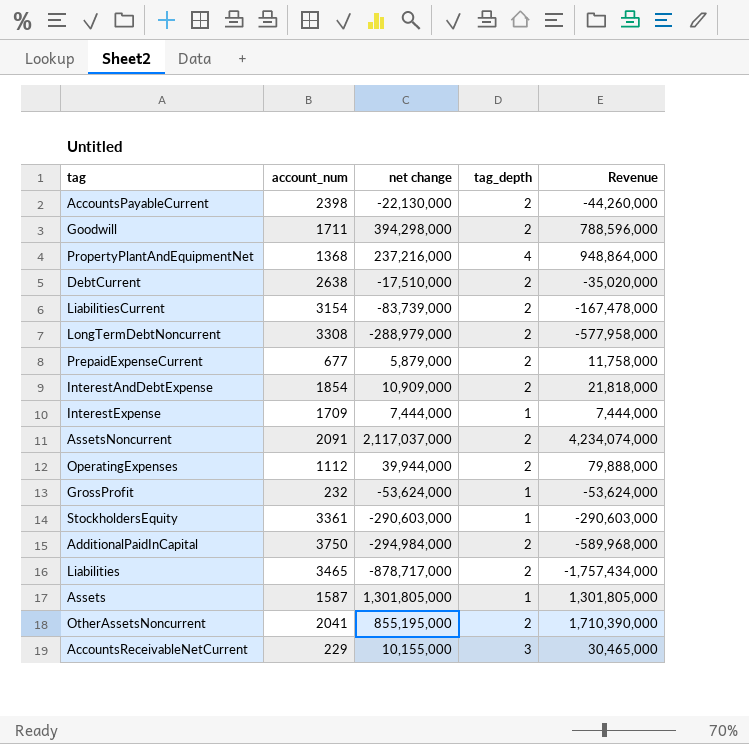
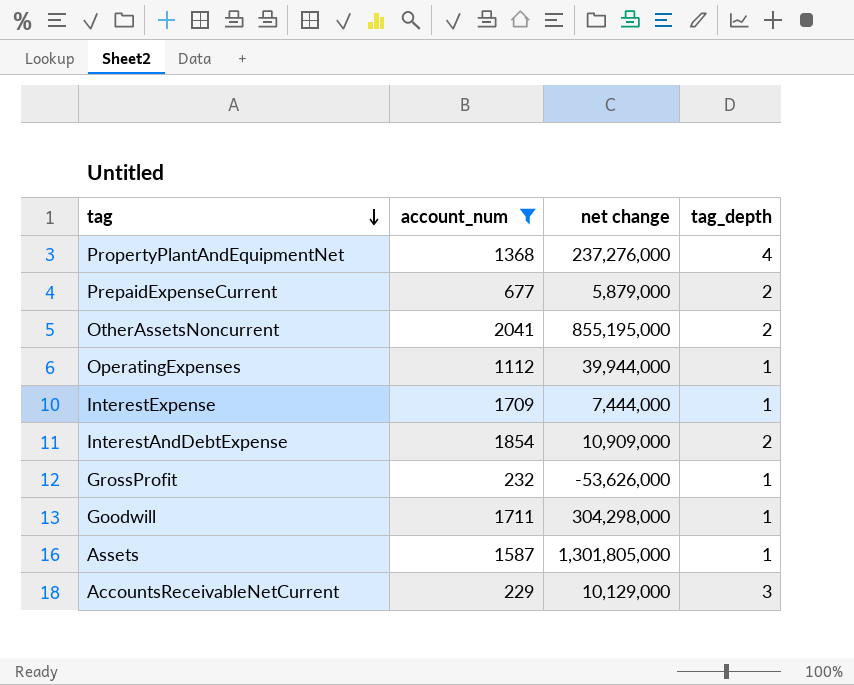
filter: none -> account_num <= 2041
row order: none -> tag descending
column Revenue | formula: [net change] * [tag_depth] -> none
PropertyPlantAndEquipmentNet | net change: 237,216,000 -> 237,276,000
OperatingExpenses | tag_depth: 2 -> 1
GrossProfit | net change: -53,624,000 -> -53,626,000
Goodwill | net change: 394,298,000 -> 304,298,000
Goodwill | tag_depth: 2 -> 1
AccountsReceivableNetCurrent | net change: 10,155,000 -> 10,129,000

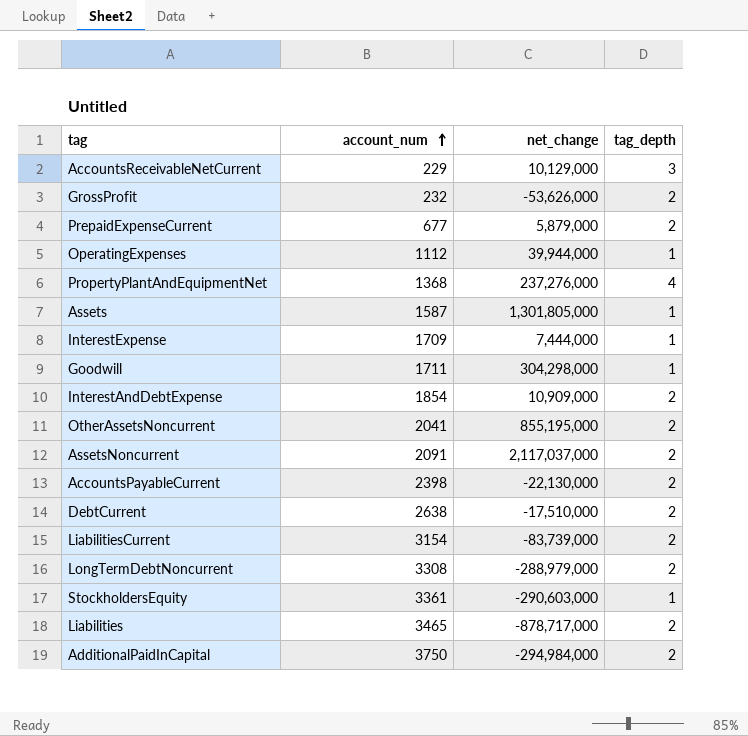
filter: account_num <= 2041 -> none
row order: tag descending -> account_num ascending
column name: net change -> net_change
GrossProfit | tag_depth: 1 -> 2

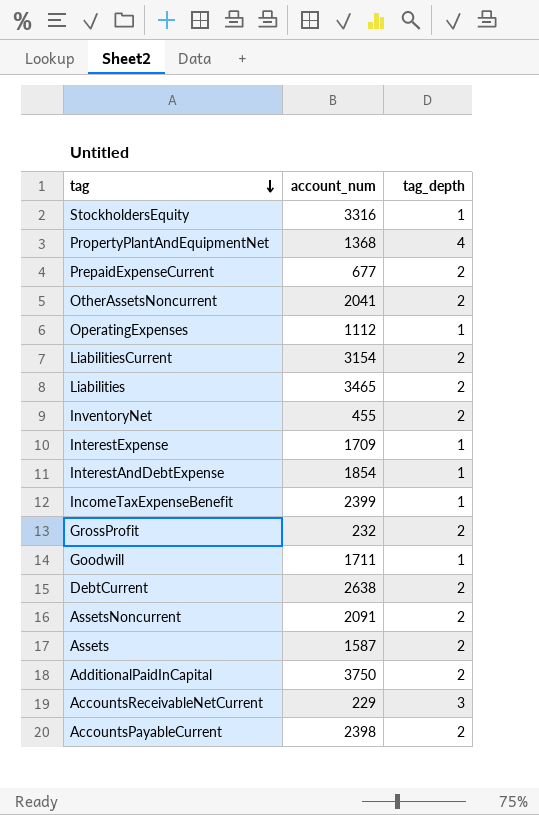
row order: account_num ascending -> tag descending
column net_change | position: 3 -> none
row LongTermDebtNoncurrent: 3308 | -288,979,000 | 2 -> none
StockholdersEquity | account_num: 3361 -> 3316
row InventoryNet: none -> 455 | 2
InterestAndDebtExpense | tag_depth: 2 -> 1
row IncomeTaxExpenseBenefit: none -> 2399 | 1
Assets | tag_depth: 1 -> 2

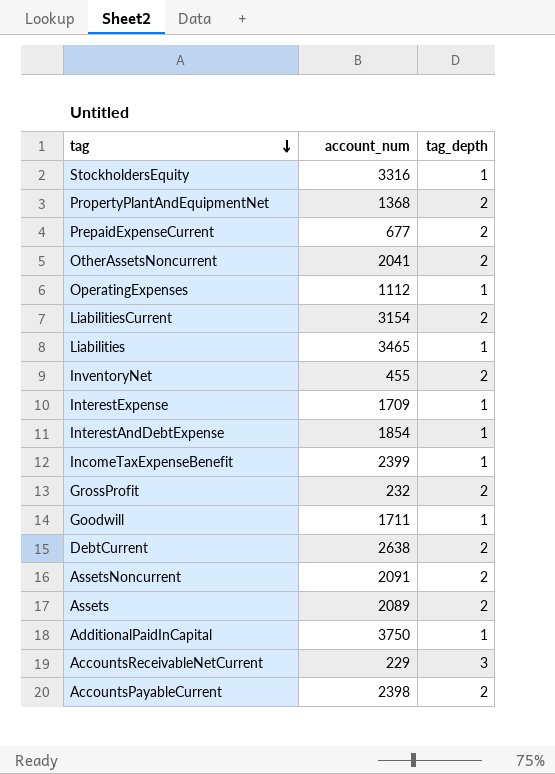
PropertyPlantAndEquipmentNet | tag_depth: 4 -> 2
Liabilities | tag_depth: 2 -> 1
Assets | account_num: 1587 -> 2089
AdditionalPaidInCapital | tag_depth: 2 -> 1

